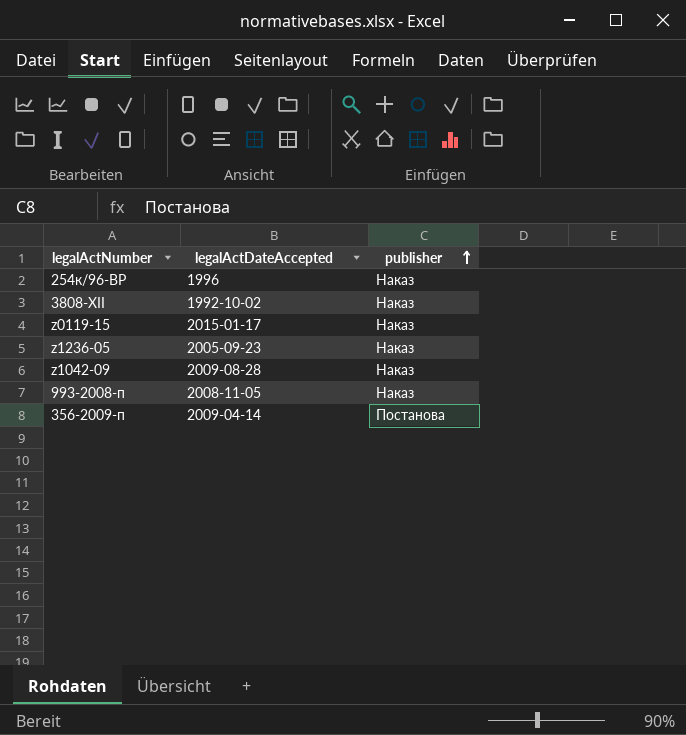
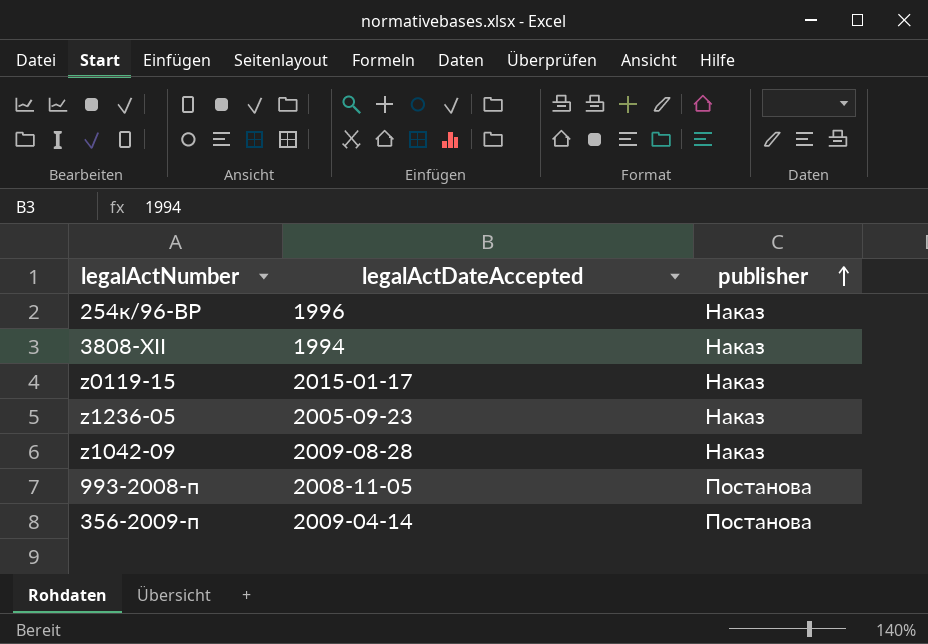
3808-XII | legalActDateAccepted: 1992-10-02 -> 1994
993-2008-п | publisher: Наказ -> Постанова

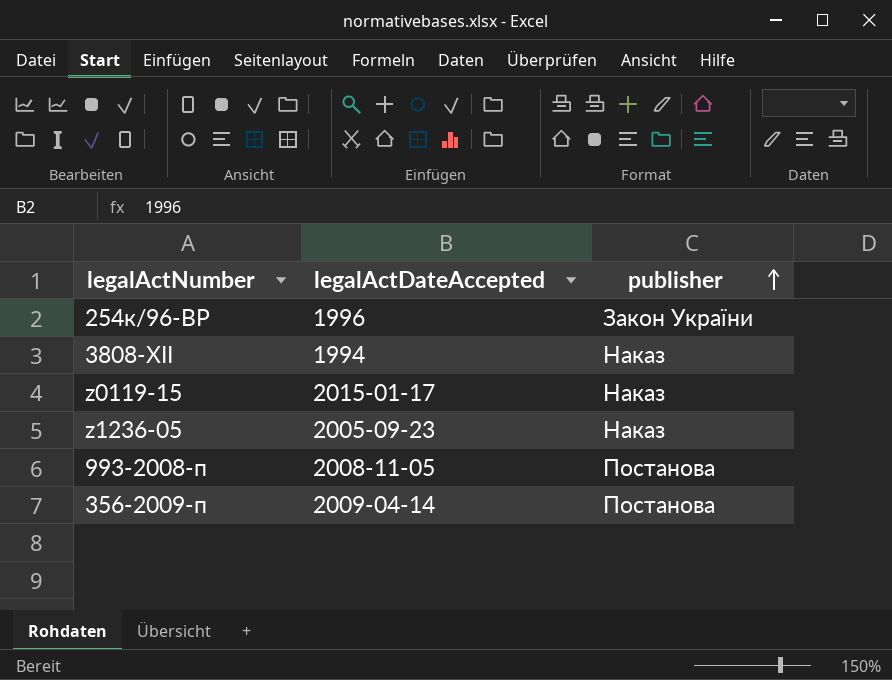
row z1042-09: 2009-08-28 | Наказ -> none
254к/96-ВР | publisher: Наказ -> Закон України

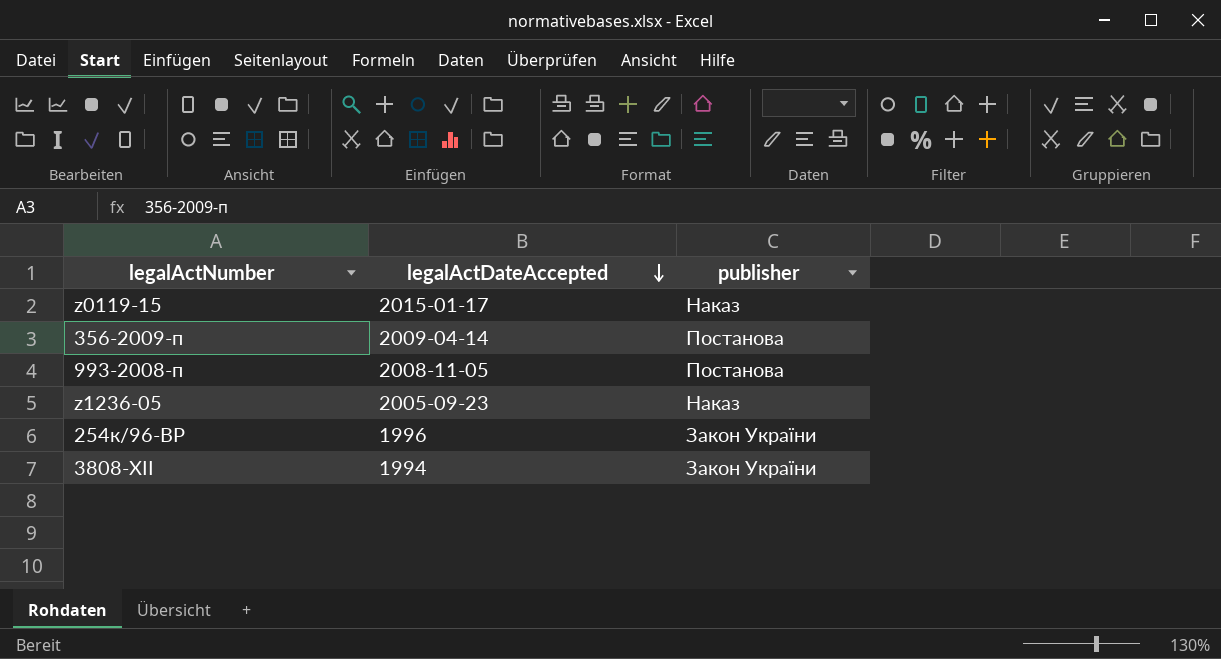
row order: publisher ascending -> legalActDateAccepted descending
3808-XII | publisher: Наказ -> Закон України

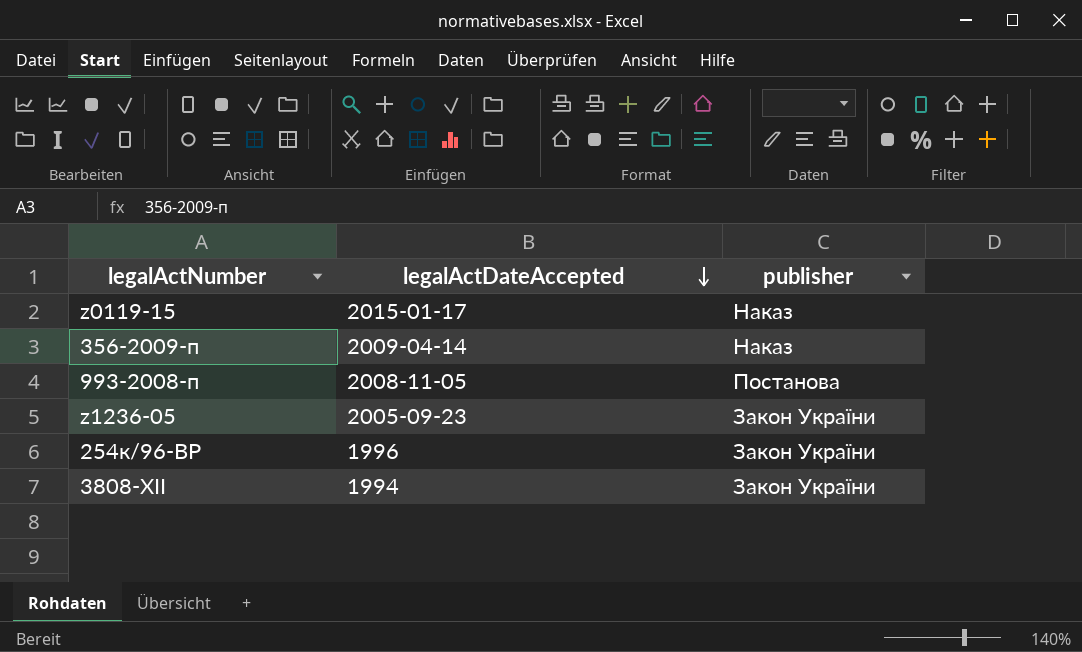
356-2009-п | publisher: Постанова -> Наказ
z1236-05 | publisher: Наказ -> Закон України

